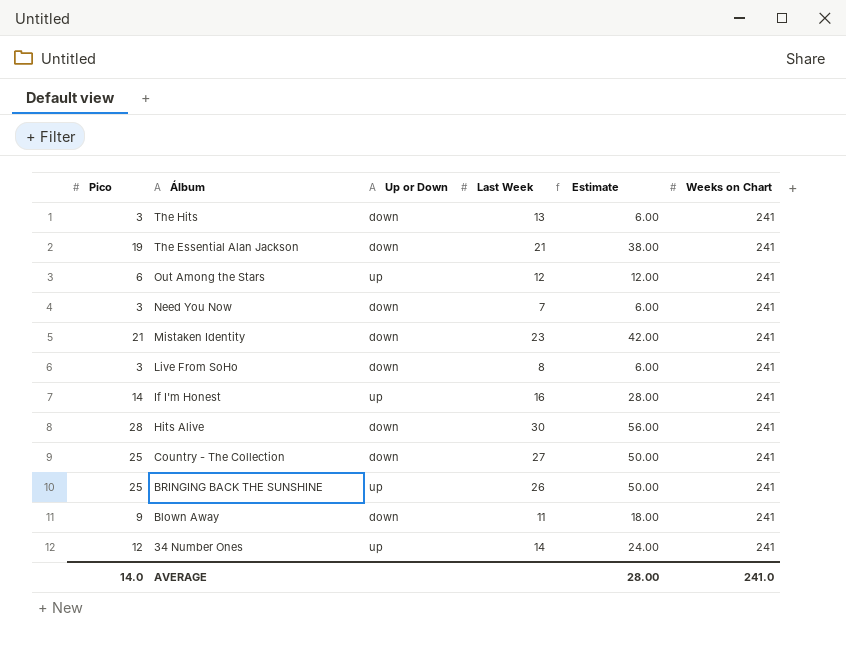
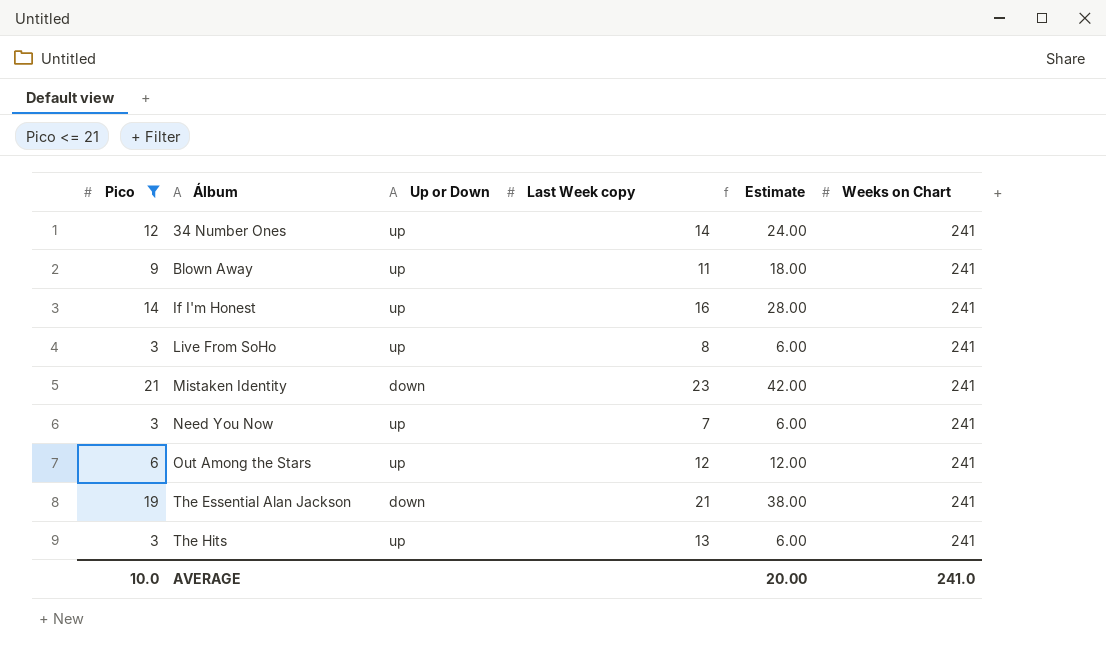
filter: none -> Pico <= 21
row order: Álbum descending -> Álbum ascending
column name: Last Week -> Last Week copy
Blown Away | Up or Down: down -> up
Live From SoHo | Up or Down: down -> up
Need You Now | Up or Down: down -> up
The Hits | Up or Down: down -> up
AVERAGE | Pico: 14.0 -> 10.0
AVERAGE | Estimate: 28.00 -> 20.00

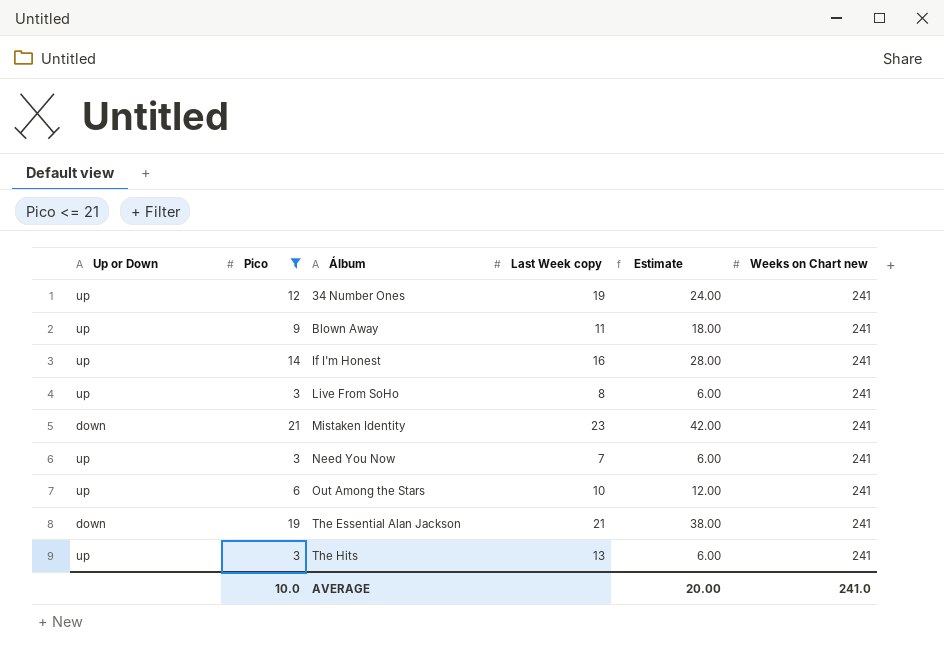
column Up or Down | position: 3 -> 1
column name: Weeks on Chart -> Weeks on Chart new
34 Number Ones | Last Week copy: 14 -> 19
Out Among the Stars | Last Week copy: 12 -> 10

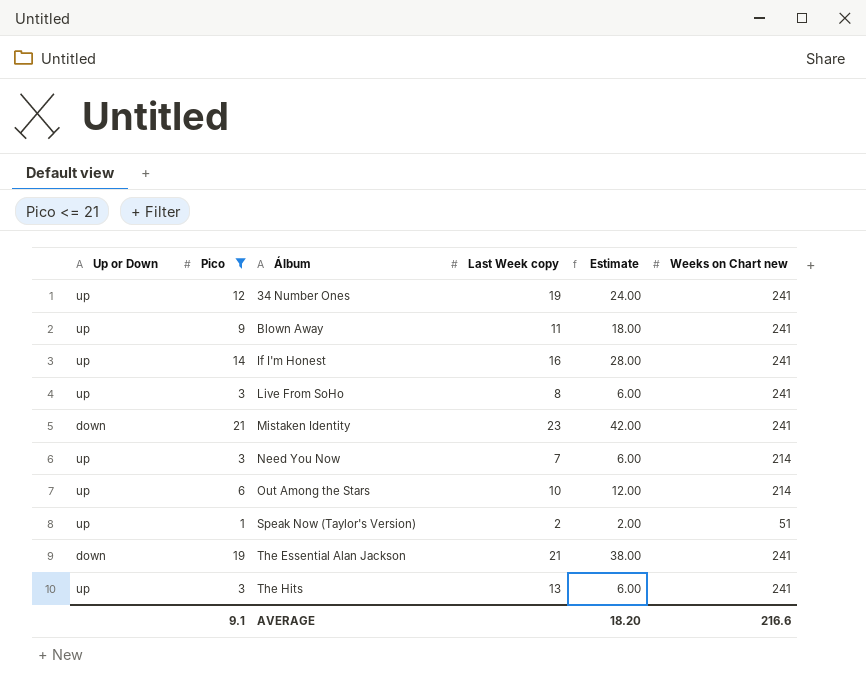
Need You Now | Weeks on Chart new: 241 -> 214
Out Among the Stars | Weeks on Chart new: 241 -> 214
row Speak Now (Taylor's Version): none -> up | 1 | 2 | 2.00 | 51
AVERAGE | Pico: 10.0 -> 9.1
AVERAGE | Estimate: 20.00 -> 18.20
AVERAGE | Weeks on Chart new: 241.0 -> 216.6

